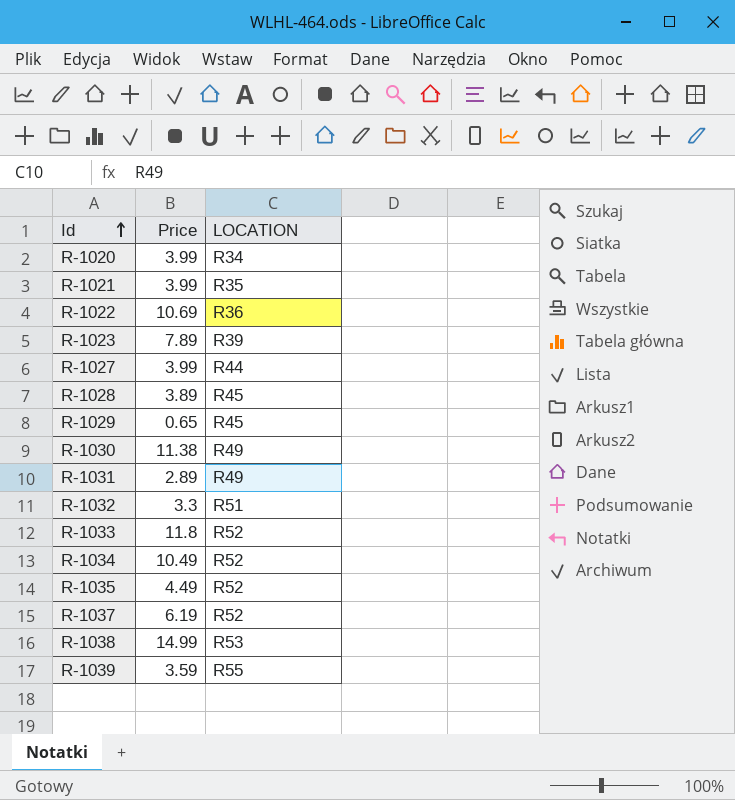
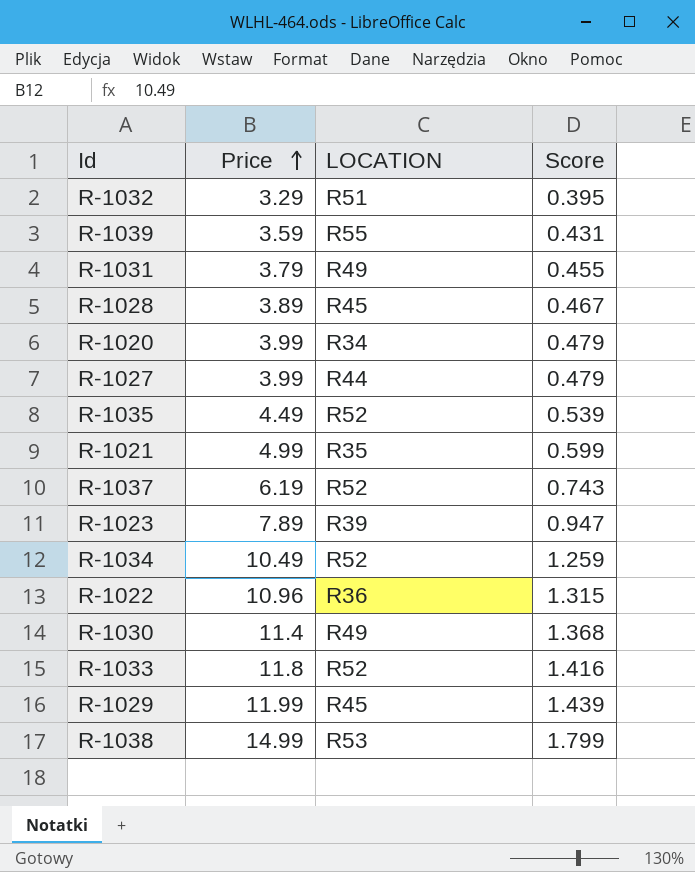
row order: Id ascending -> Price ascending
column Score | formula: none -> [Price] * 0.12
R-1032 | Price: 3.3 -> 3.29
R-1031 | Price: 2.89 -> 3.79
R-1021 | Price: 3.99 -> 4.99
R-1022 | Price: 10.69 -> 10.96
R-1030 | Price: 11.38 -> 11.4
R-1029 | Price: 0.65 -> 11.99

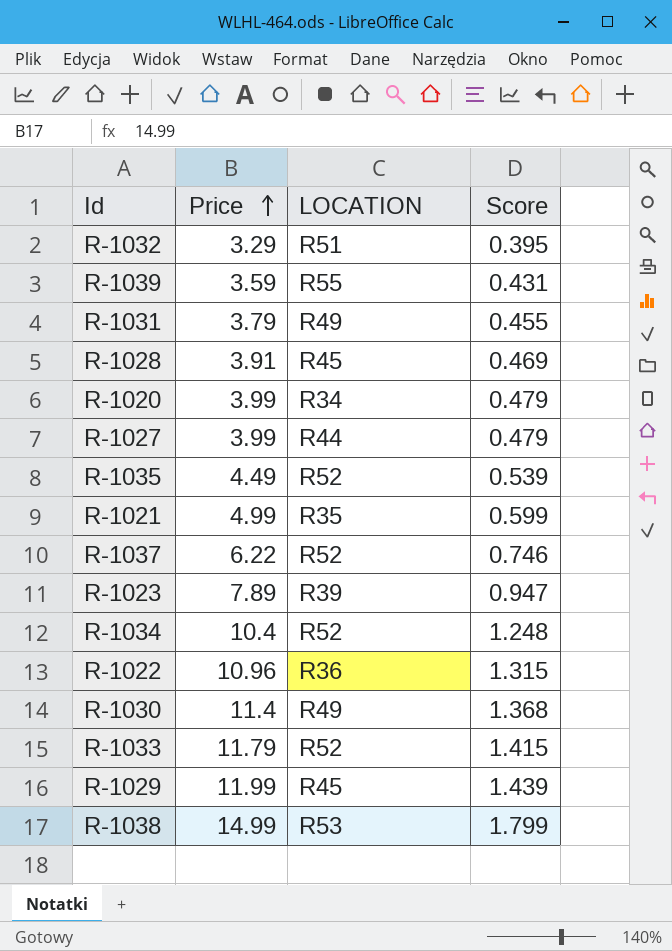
R-1028 | Price: 3.89 -> 3.91
R-1028 | Score: 0.467 -> 0.469
R-1037 | Price: 6.19 -> 6.22
R-1037 | Score: 0.743 -> 0.746
R-1034 | Price: 10.49 -> 10.4
R-1034 | Score: 1.259 -> 1.248
R-1033 | Price: 11.8 -> 11.79
R-1033 | Score: 1.416 -> 1.415

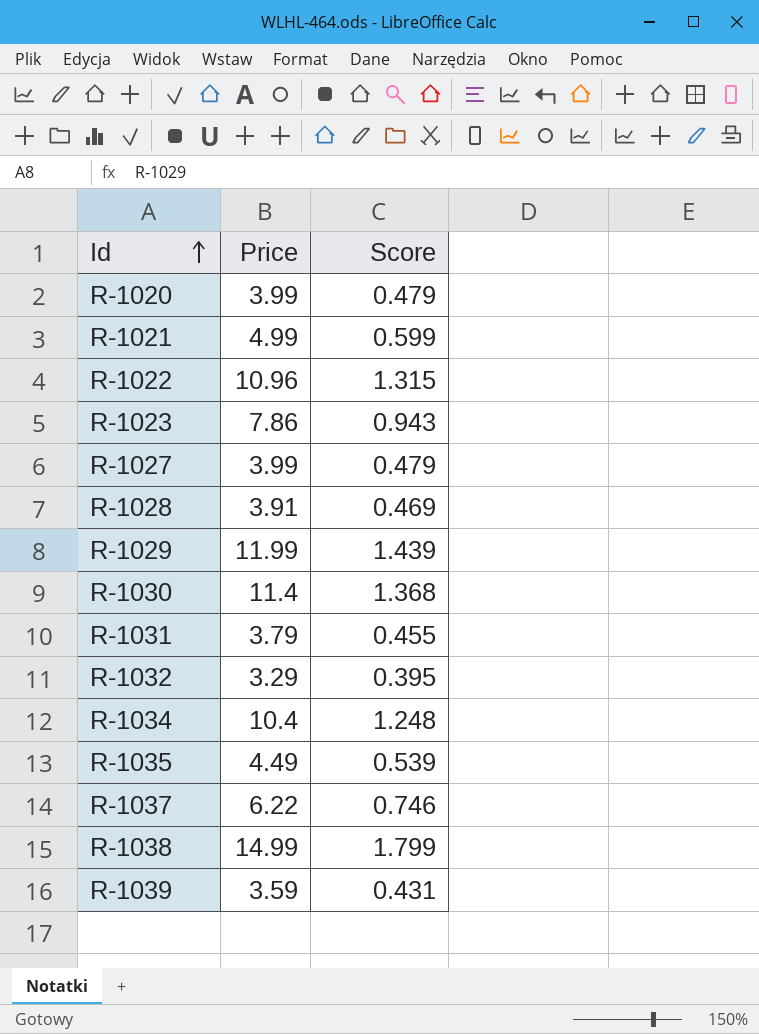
row order: Price ascending -> Id ascending
column LOCATION | position: 3 -> none
row R-1033: 11.79 | R52 | 1.415 -> none
R-1023 | Price: 7.89 -> 7.86
R-1023 | Score: 0.947 -> 0.943

